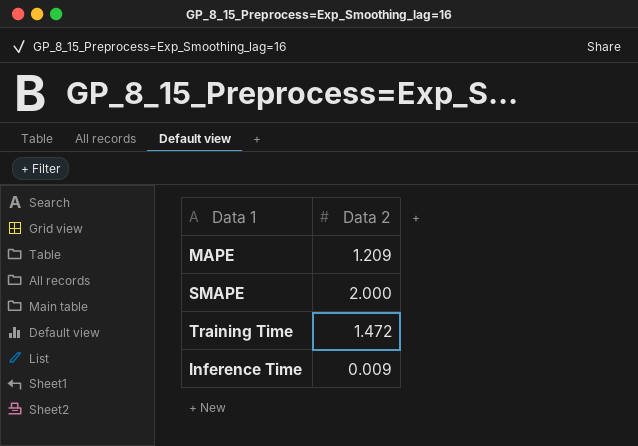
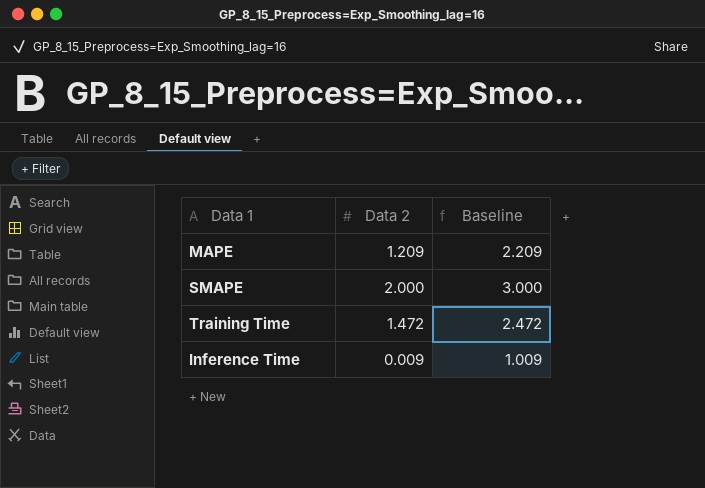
column Baseline | formula: none -> [Data 2] + 1

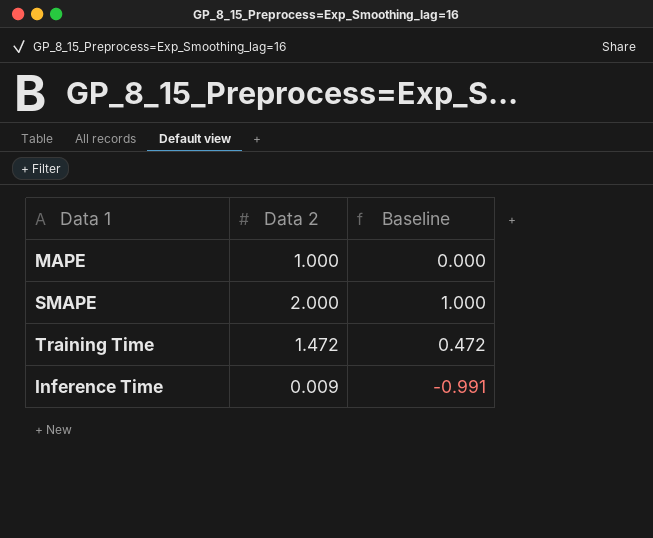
column Baseline | formula: [Data 2] + 1 -> [Data 2] - 1
MAPE | Data 2: 1.209 -> 1.000

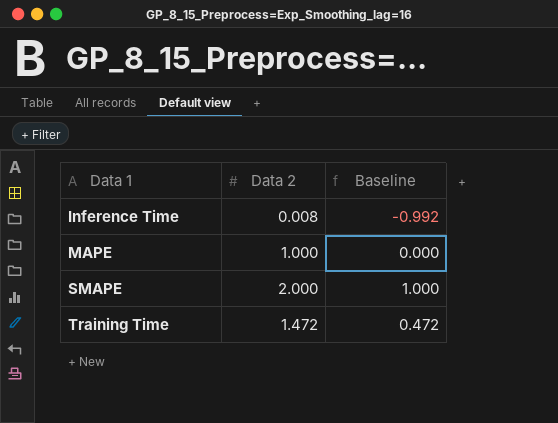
row order: none -> Data 1 ascending
Inference Time | Data 2: 0.009 -> 0.008
Inference Time | Baseline: -0.991 -> -0.992

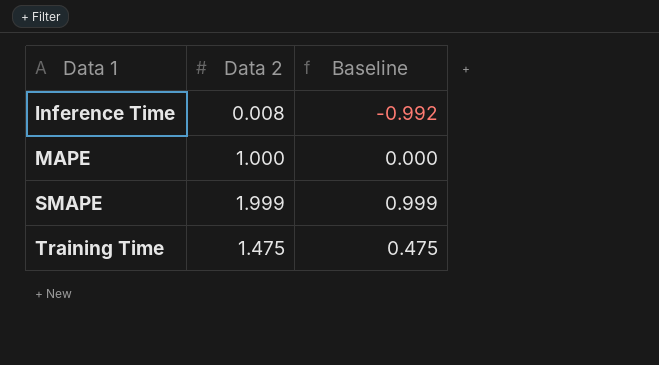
SMAPE | Data 2: 2.000 -> 1.999
SMAPE | Baseline: 1.000 -> 0.999
Training Time | Data 2: 1.472 -> 1.475
Training Time | Baseline: 0.472 -> 0.475

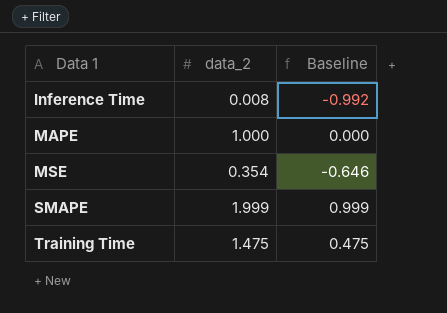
column name: Data 2 -> data_2
row MSE: none -> 0.354 | -0.646

